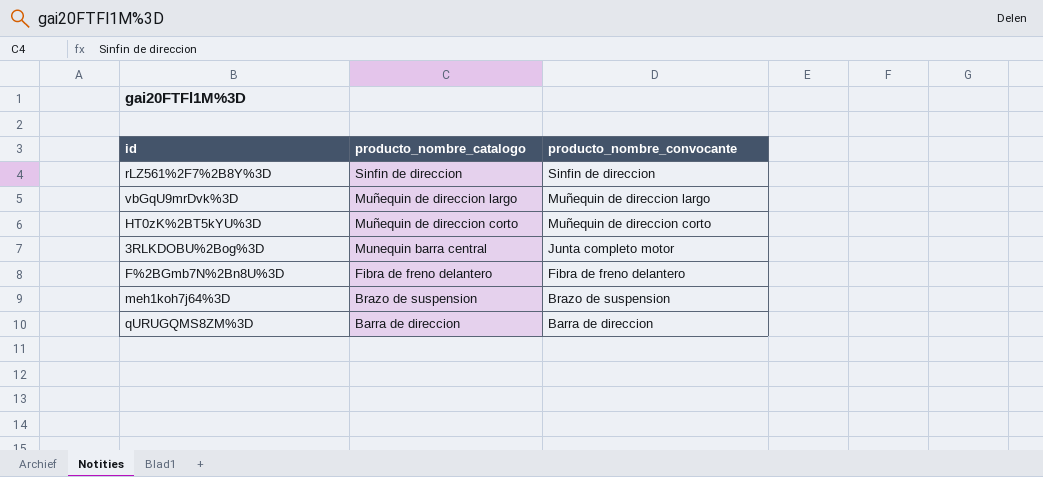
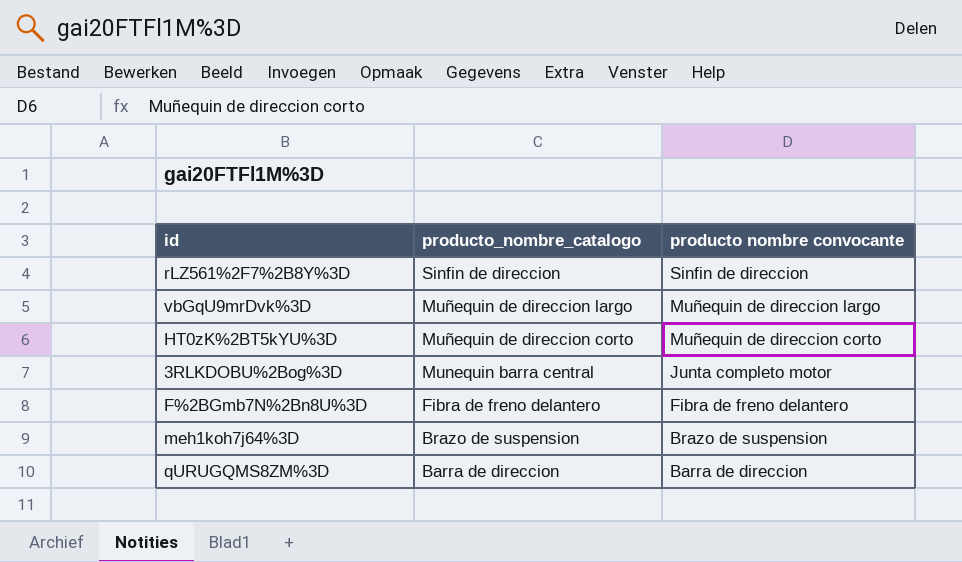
column name: producto_nombre_convocante -> producto nombre convocante

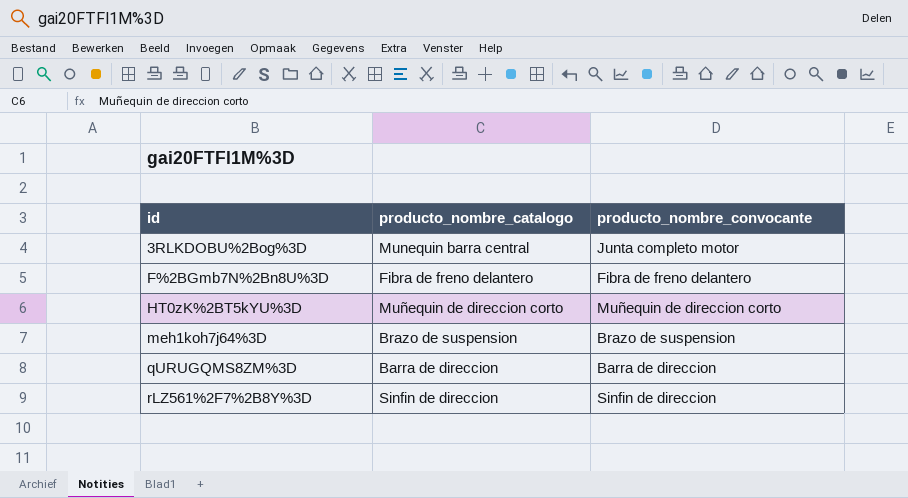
row order: producto_nombre_catalogo descending -> id ascending
column name: producto nombre convocante -> producto_nombre_convocante
row vbGqU9mrDvk%3D: Muñequin de direccion largo | Muñequin de direccion largo -> none

